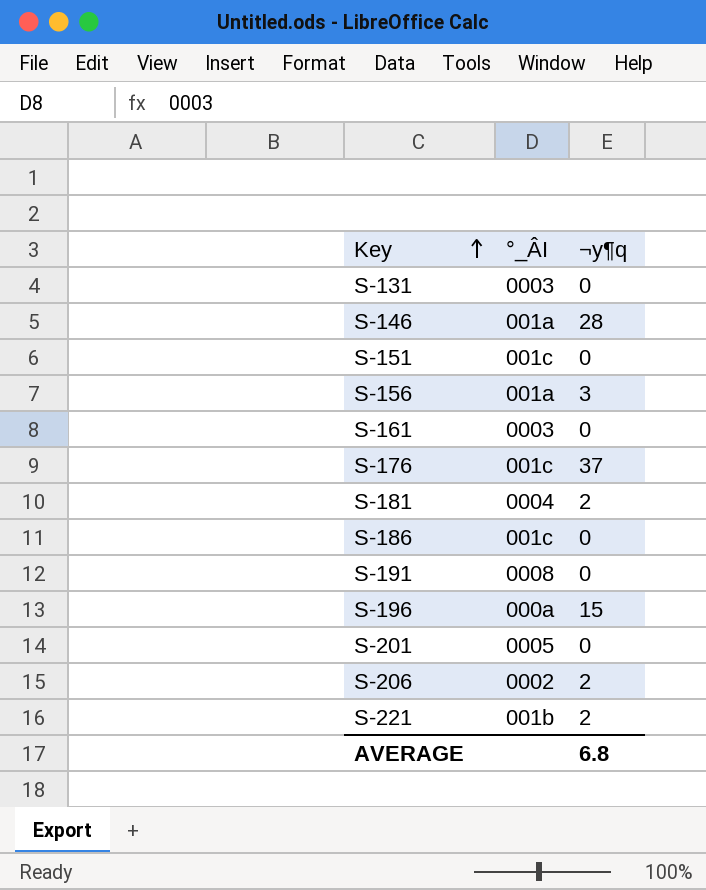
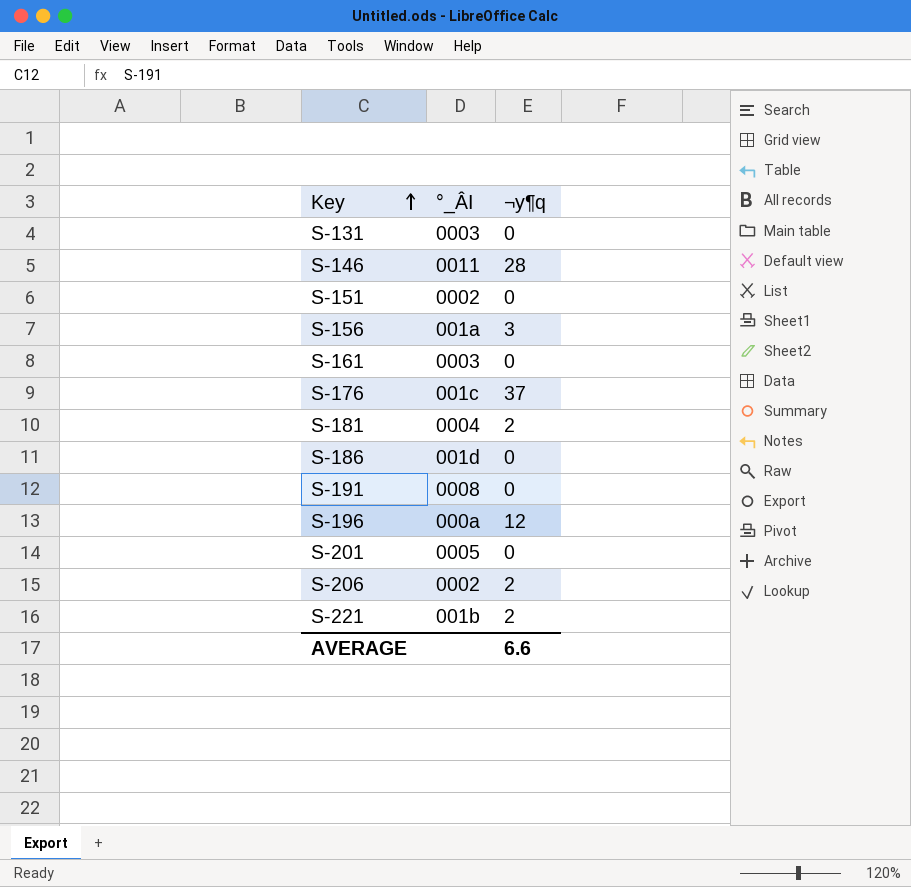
S-146 | °_ÂI: 001a -> 0011
S-151 | °_ÂI: 001c -> 0002
S-186 | °_ÂI: 001c -> 001d
S-196 | ¬y¶q: 15 -> 12
AVERAGE | ¬y¶q: 6.8 -> 6.6

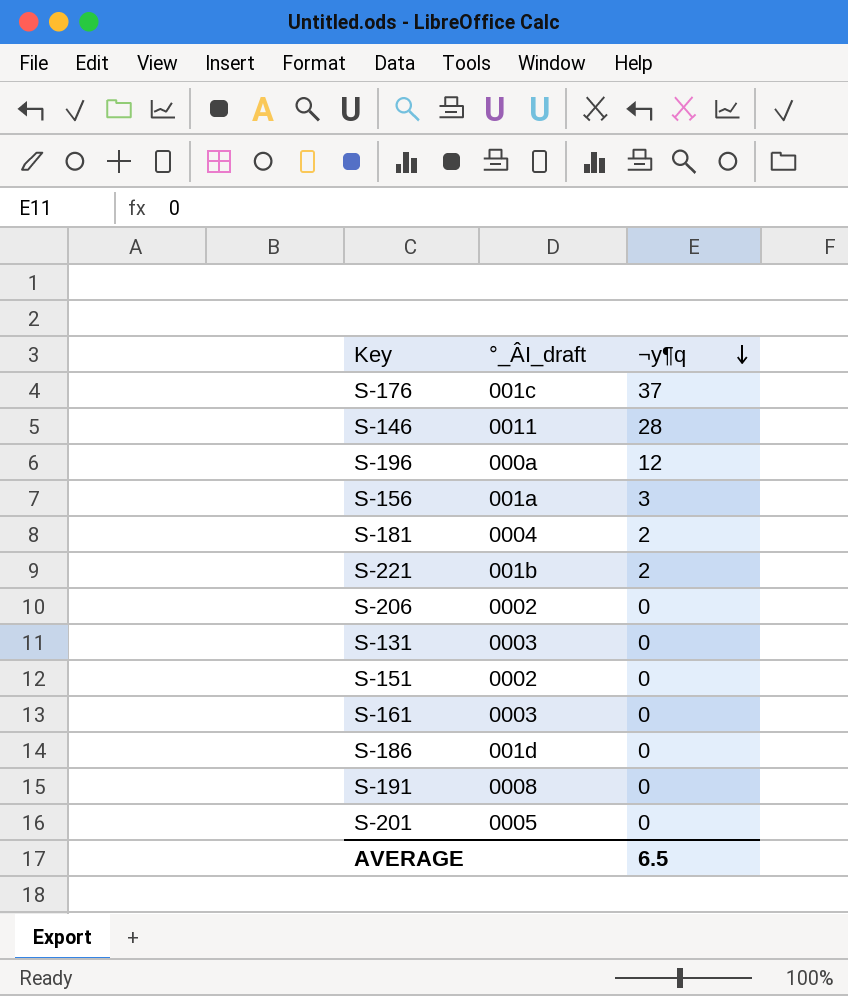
row order: Key ascending -> ¬y¶q descending
column name: °_ÂI -> °_ÂI_draft
S-206 | ¬y¶q: 2 -> 0
AVERAGE | ¬y¶q: 6.6 -> 6.5

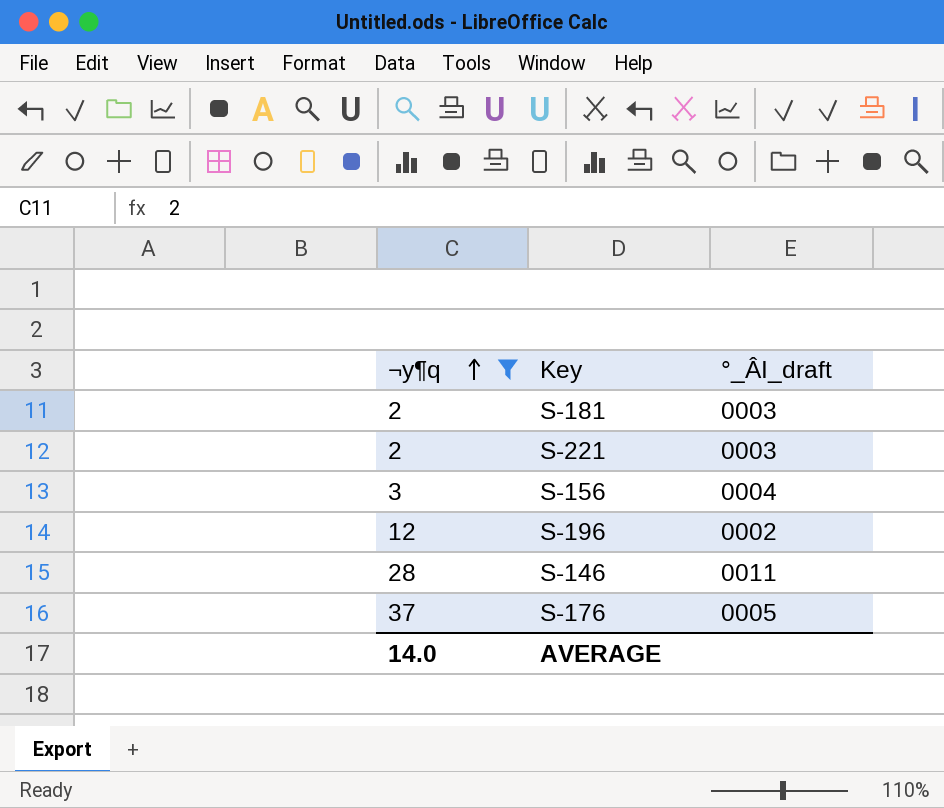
filter: none -> ¬y¶q != 0
row order: ¬y¶q descending -> ¬y¶q ascending
column ¬y¶q | position: 3 -> 1
S-181 | °_ÂI_draft: 0004 -> 0003
S-221 | °_ÂI_draft: 001b -> 0003
S-156 | °_ÂI_draft: 001a -> 0004
S-196 | °_ÂI_draft: 000a -> 0002
S-176 | °_ÂI_draft: 001c -> 0005
AVERAGE | ¬y¶q: 6.5 -> 14.0

